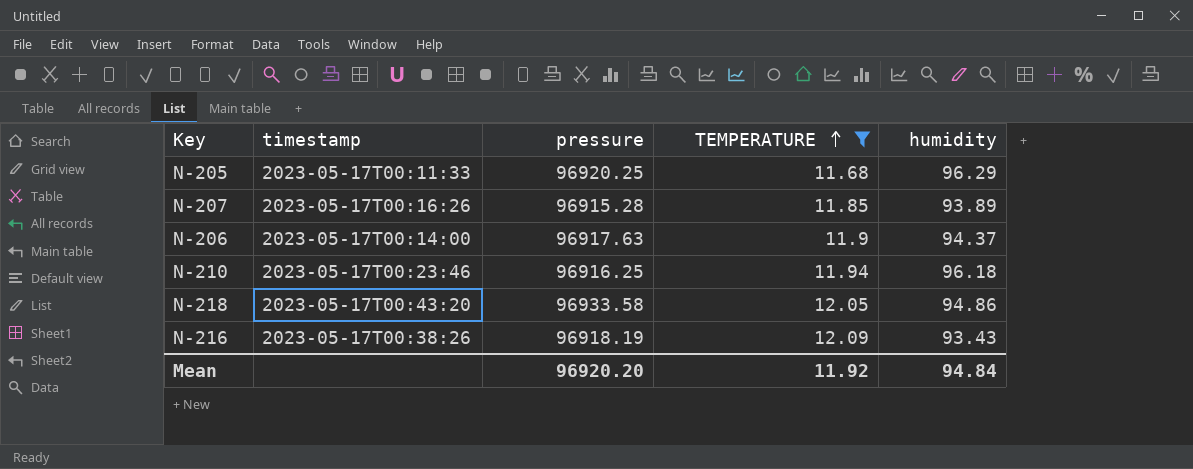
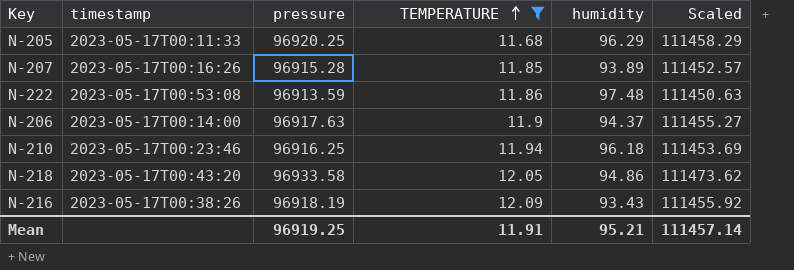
column Scaled | formula: none -> [pressure] * 1.15
row N-222: none -> 2023-05-17T00:53:08 | 96913.59 | 11.86 | 97.48 | 111450.63
Mean | pressure: 96920.20 -> 96919.25
Mean | TEMPERATURE: 11.92 -> 11.91
Mean | humidity: 94.84 -> 95.21

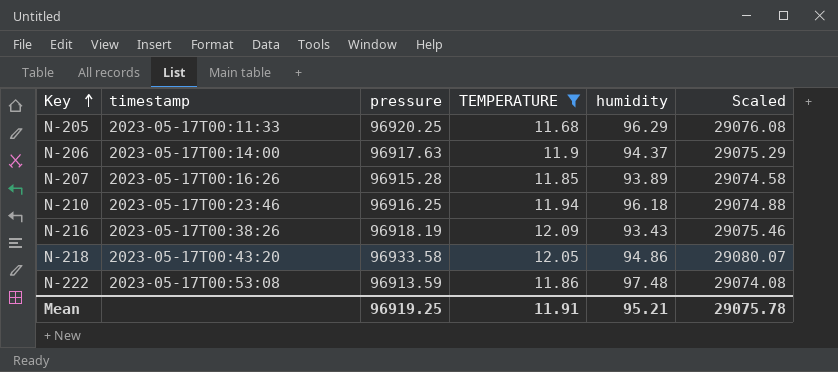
row order: TEMPERATURE ascending -> Key ascending
column Scaled | formula: [pressure] * 1.15 -> [pressure] * 0.3
Mean | Scaled: 111457.14 -> 29075.78

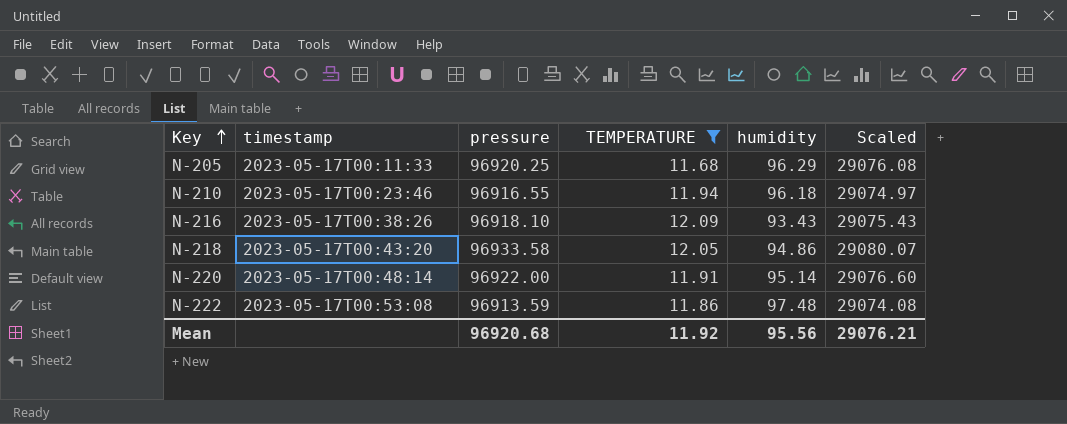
row N-206: 2023-05-17T00:14:00 | 96917.63 | 11.9 | 94.37 | 29075.29 -> none
row N-207: 2023-05-17T00:16:26 | 96915.28 | 11.85 | 93.89 | 29074.58 -> none
N-210 | pressure: 96916.25 -> 96916.55
N-210 | Scaled: 29074.88 -> 29074.97
N-216 | pressure: 96918.19 -> 96918.10
N-216 | Scaled: 29075.46 -> 29075.43
row N-220: none -> 2023-05-17T00:48:14 | 96922.00 | 11.91 | 95.14 | 29076.60
Mean | pressure: 96919.25 -> 96920.68
Mean | TEMPERATURE: 11.91 -> 11.92
Mean | humidity: 95.21 -> 95.56
Mean | Scaled: 29075.78 -> 29076.21

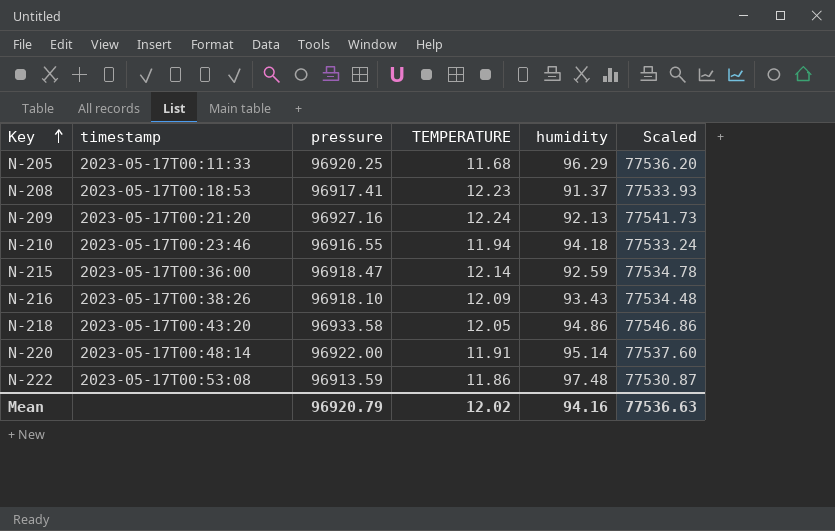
filter: TEMPERATURE <= 12.09 -> none
column Scaled | formula: [pressure] * 0.3 -> [pressure] * 0.8
N-210 | humidity: 96.18 -> 94.18
Mean | pressure: 96920.68 -> 96920.79
Mean | TEMPERATURE: 11.92 -> 12.02
Mean | humidity: 95.56 -> 94.16
Mean | Scaled: 29076.21 -> 77536.63

